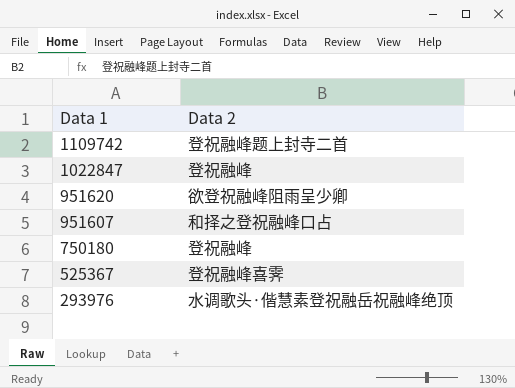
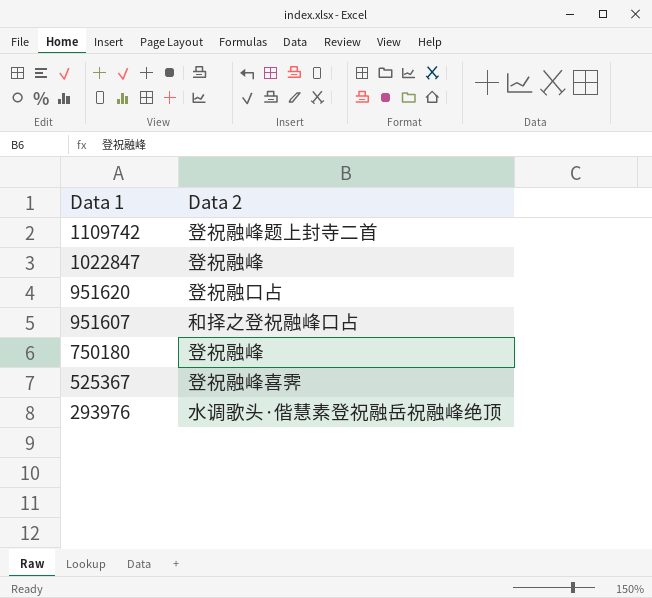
951620 | Data 2: 欲登祝融峰阻雨呈少卿 -> 登祝融口占

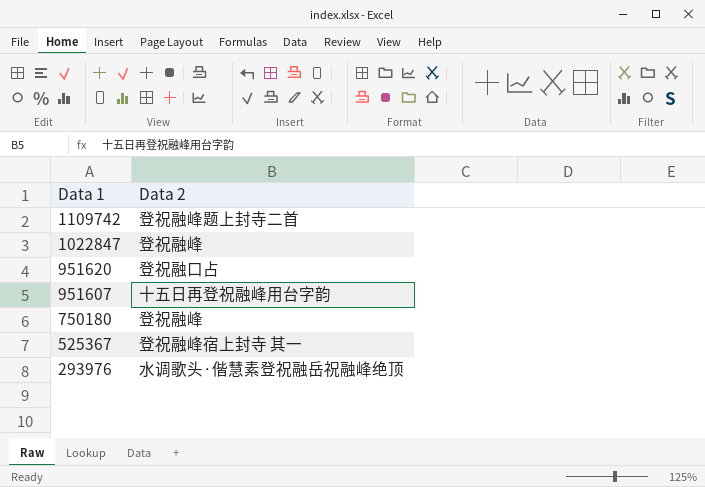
951607 | Data 2: 和择之登祝融峰口占 -> 十五日再登祝融峰用台字韵
525367 | Data 2: 登祝融峰喜霁 -> 登祝融峰宿上封寺 其一

